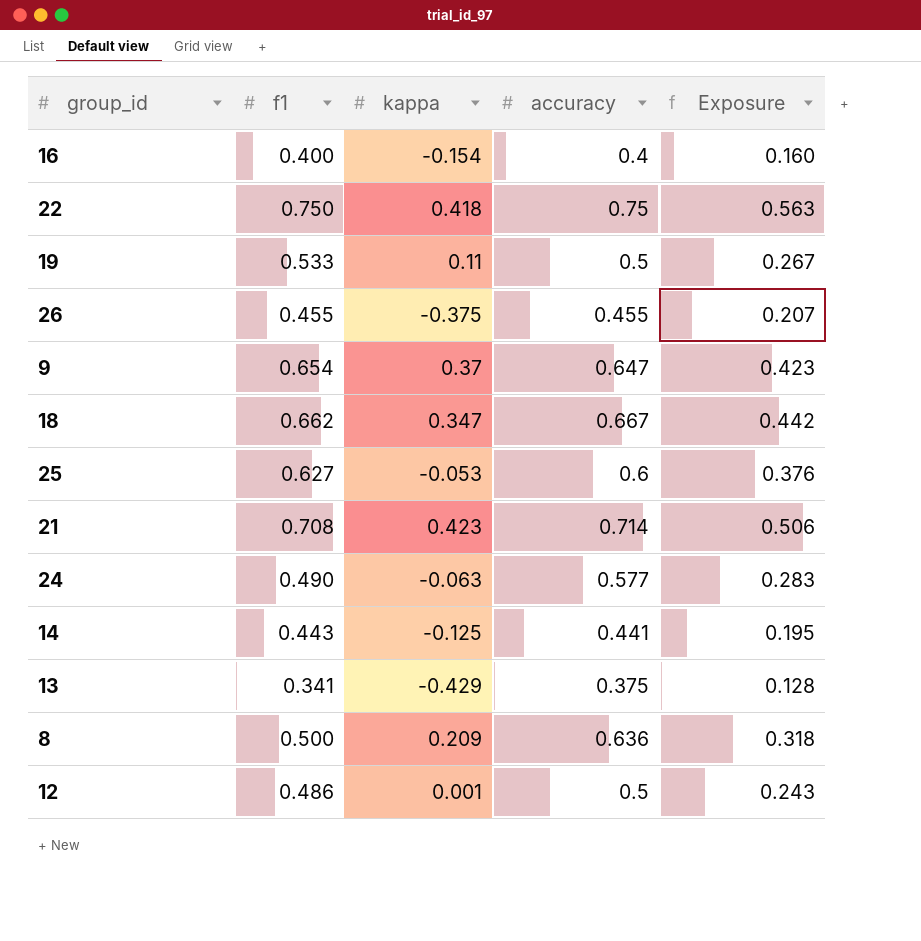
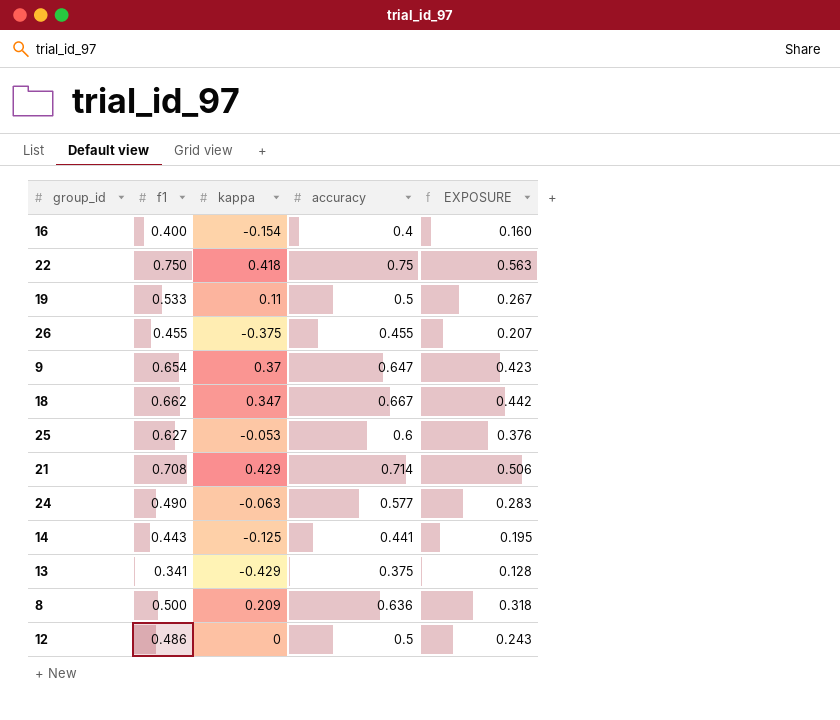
column name: Exposure -> EXPOSURE
21 | kappa: 0.423 -> 0.429
12 | kappa: 0.001 -> 0

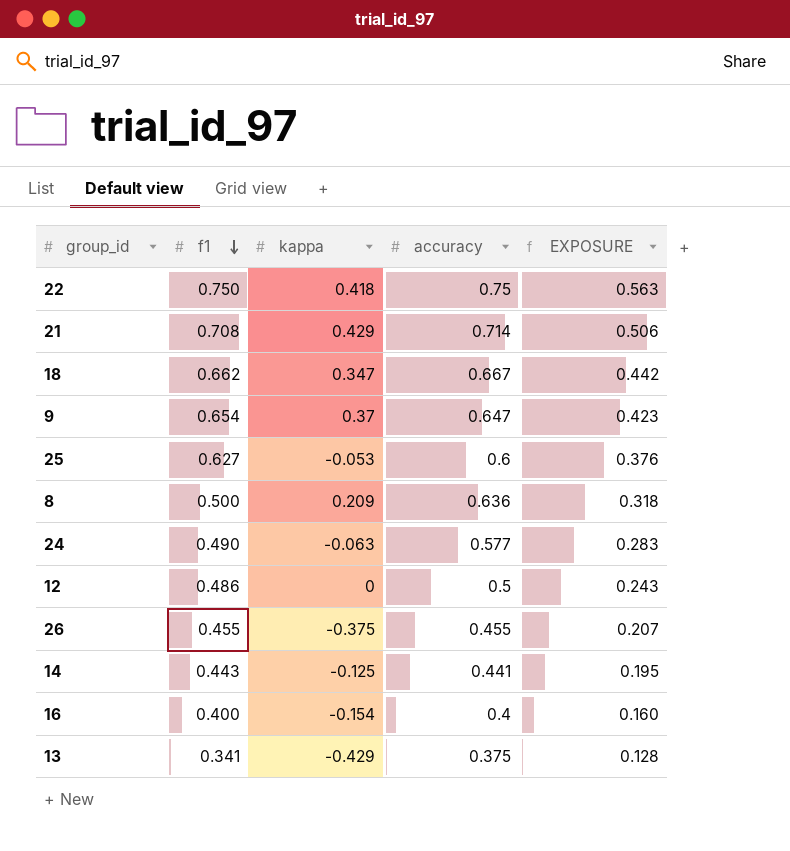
row order: none -> f1 descending
row 19: 0.533 | 0.11 | 0.5 | 0.267 -> none

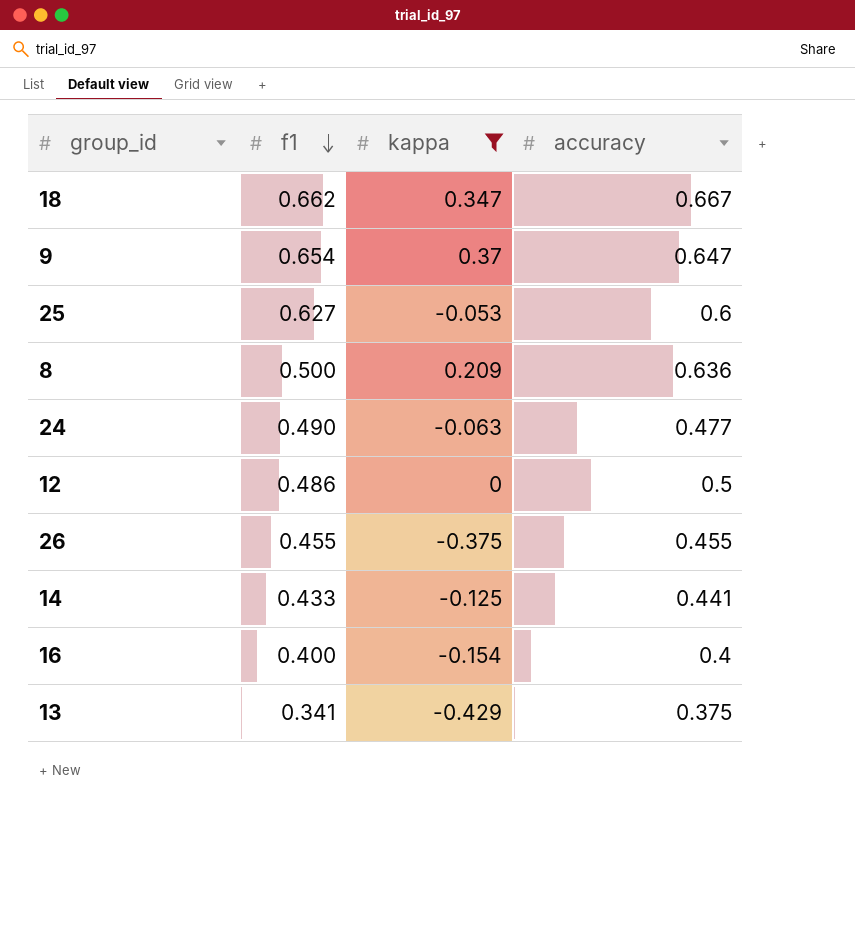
filter: none -> kappa <= 0.37
column EXPOSURE | formula: [f1] * [accuracy] -> none
24 | accuracy: 0.577 -> 0.477
14 | f1: 0.443 -> 0.433

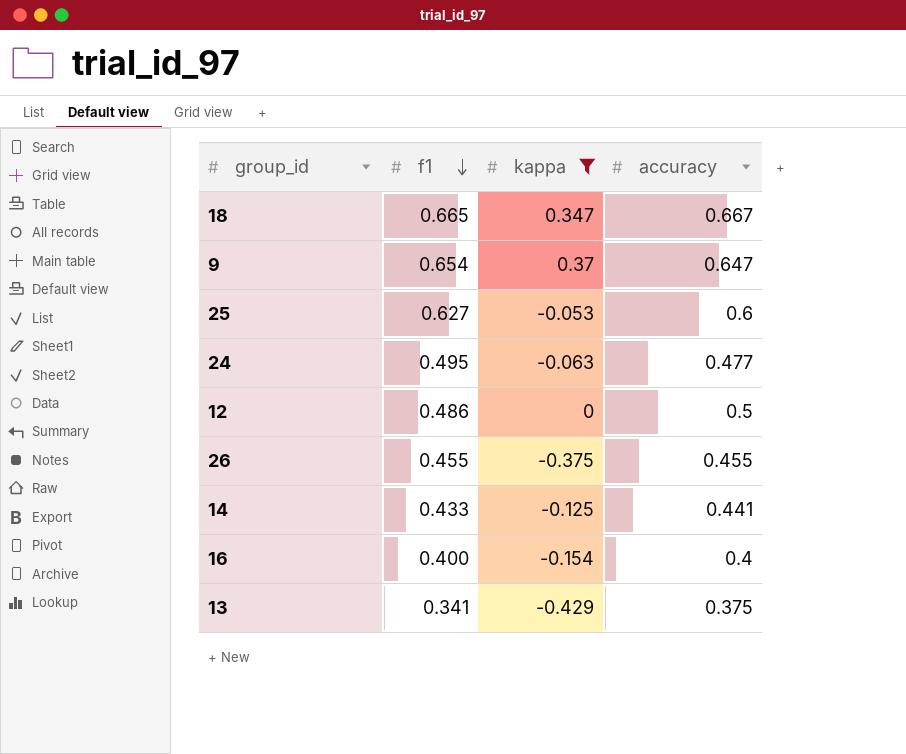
row 8: 0.500 | 0.209 | 0.636 -> none
18 | f1: 0.662 -> 0.665
24 | f1: 0.490 -> 0.495

